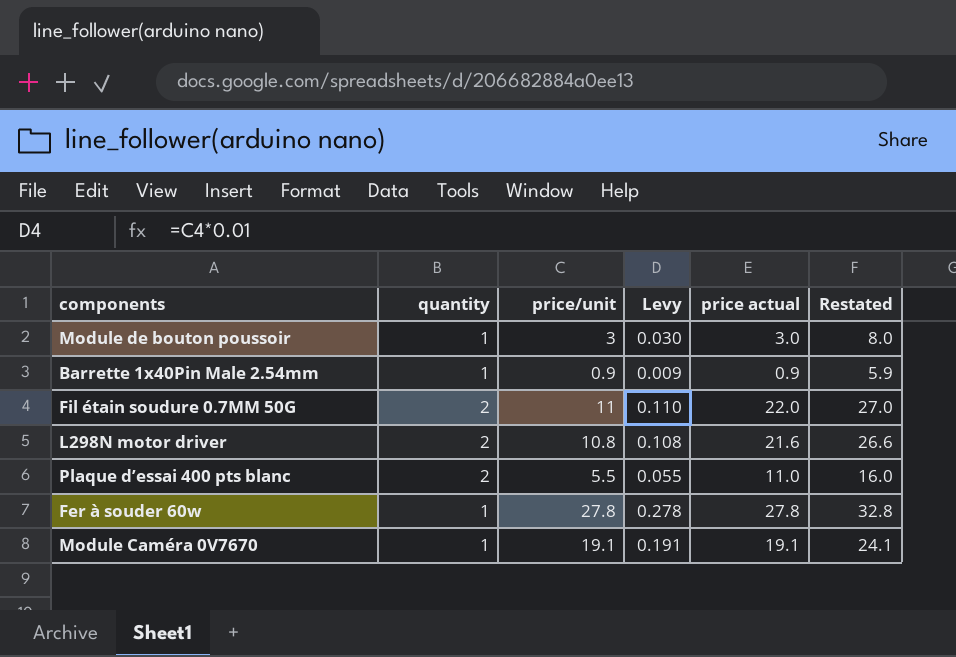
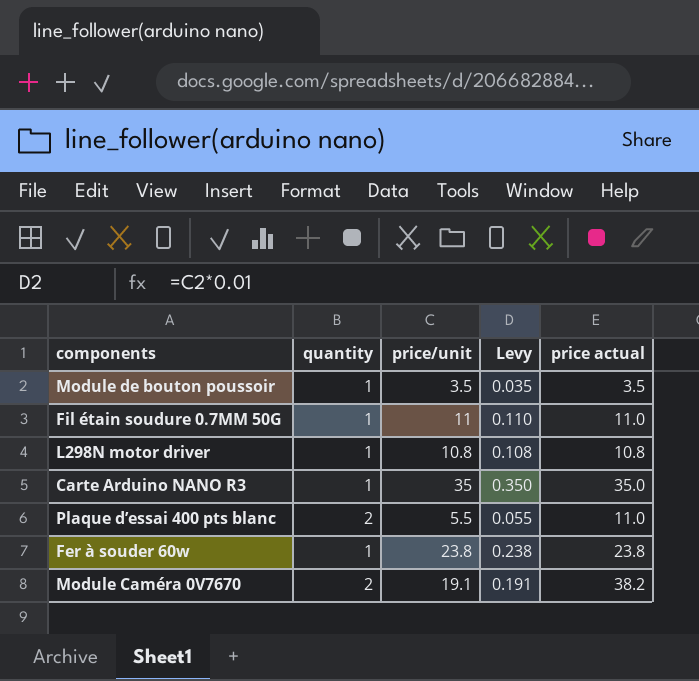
column Restated | formula: [price actual] + 5 -> none
row Barrette 1x40Pin Male 2.54mm: 1 | 0.9 | 0.009 | 0.9 | 5.9 -> none
Module de bouton poussoir | price/unit: 3 -> 3.5
Module de bouton poussoir | Levy: 0.030 -> 0.035
Module de bouton poussoir | price actual: 3.0 -> 3.5
Fil étain soudure 0.7MM 50G | quantity: 2 -> 1
Fil étain soudure 0.7MM 50G | price actual: 22.0 -> 11.0
L298N motor driver | quantity: 2 -> 1
L298N motor driver | price actual: 21.6 -> 10.8
row Carte Arduino NANO R3: none -> 1 | 35 | 0.350 | 35.0
Fer à souder 60w | price/unit: 27.8 -> 23.8
Fer à souder 60w | Levy: 0.278 -> 0.238
Fer à souder 60w | price actual: 27.8 -> 23.8
Module Caméra 0V7670 | quantity: 1 -> 2
Module Caméra 0V7670 | price actual: 19.1 -> 38.2

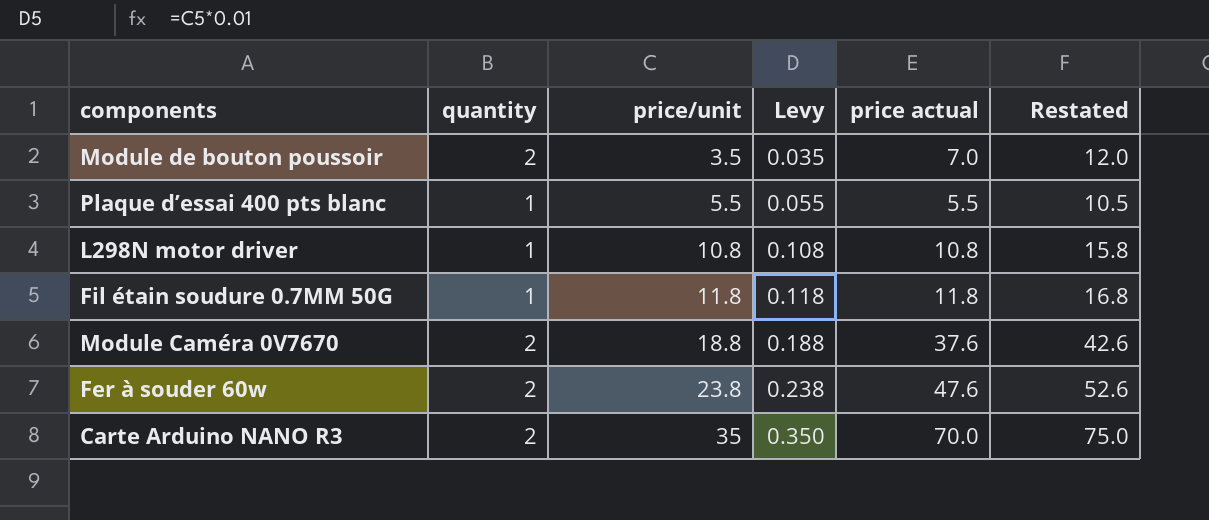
row order: none -> price/unit ascending
column Restated | formula: none -> [price actual] + 5
Module de bouton poussoir | quantity: 1 -> 2
Module de bouton poussoir | price actual: 3.5 -> 7.0
Plaque d’essai 400 pts blanc | quantity: 2 -> 1
Plaque d’essai 400 pts blanc | price actual: 11.0 -> 5.5
Fil étain soudure 0.7MM 50G | price/unit: 11 -> 11.8
Fil étain soudure 0.7MM 50G | Levy: 0.110 -> 0.118
Fil étain soudure 0.7MM 50G | price actual: 11.0 -> 11.8
Module Caméra 0V7670 | price/unit: 19.1 -> 18.8
Module Caméra 0V7670 | Levy: 0.191 -> 0.188
Module Caméra 0V7670 | price actual: 38.2 -> 37.6
Fer à souder 60w | quantity: 1 -> 2
Fer à souder 60w | price actual: 23.8 -> 47.6
Carte Arduino NANO R3 | quantity: 1 -> 2
Carte Arduino NANO R3 | price actual: 35.0 -> 70.0

